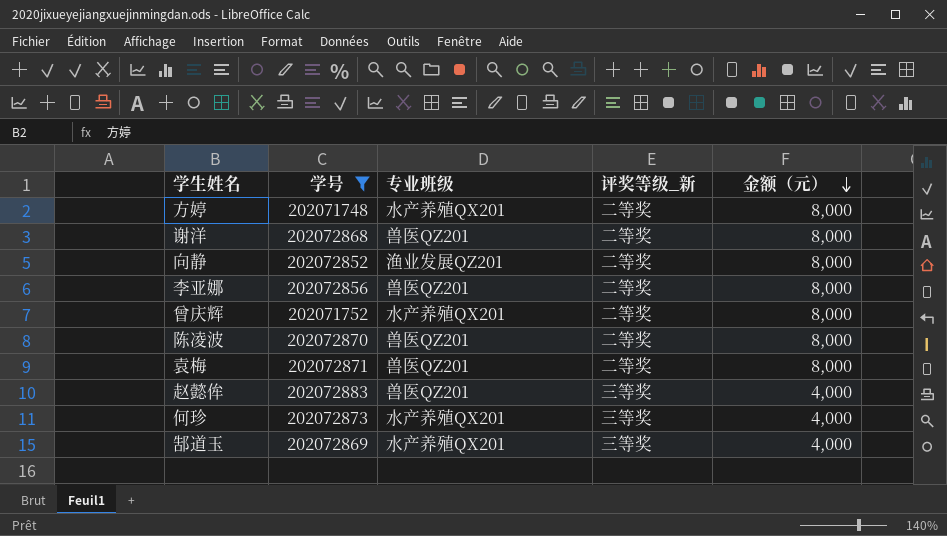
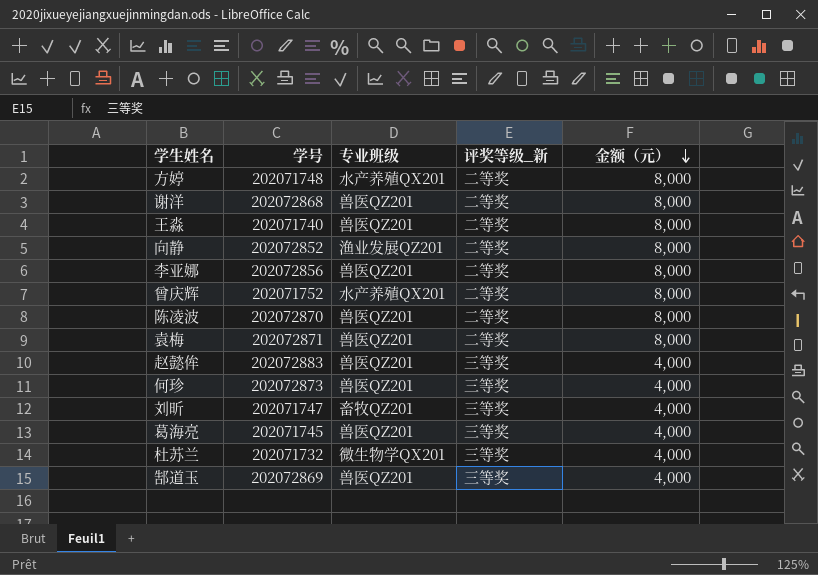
filter: 学号 >= 202071748 -> none
何珍 | 专业班级: 水产养殖QX201 -> 兽医QZ201
郜道玉 | 专业班级: 水产养殖QX201 -> 兽医QZ201

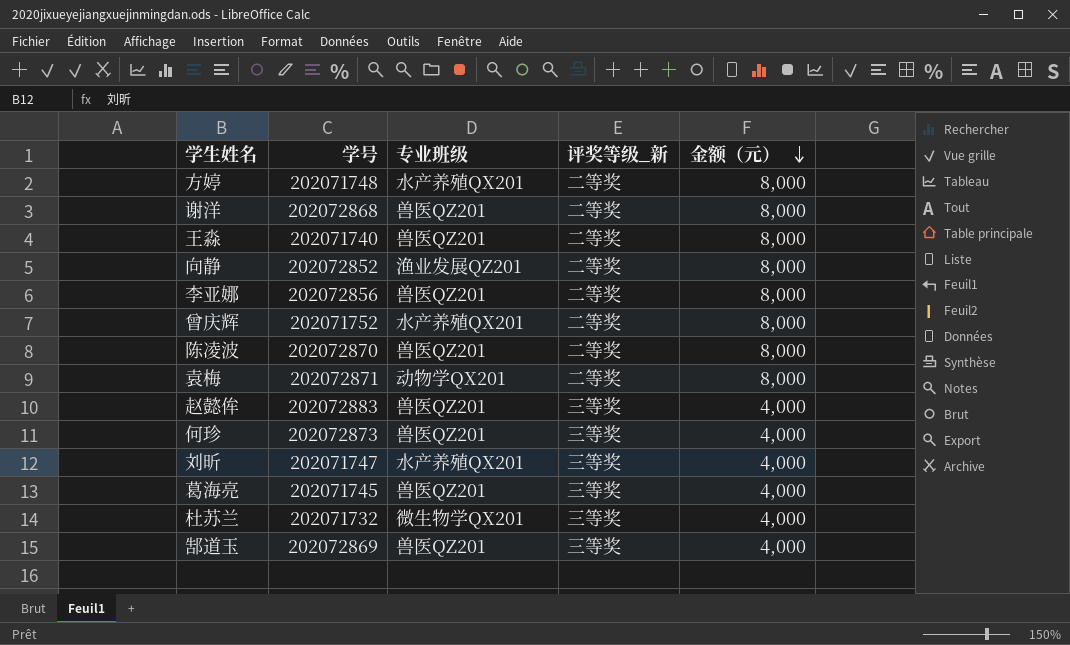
袁梅 | 专业班级: 兽医QZ201 -> 动物学QX201
刘昕 | 专业班级: 畜牧QZ201 -> 水产养殖QX201

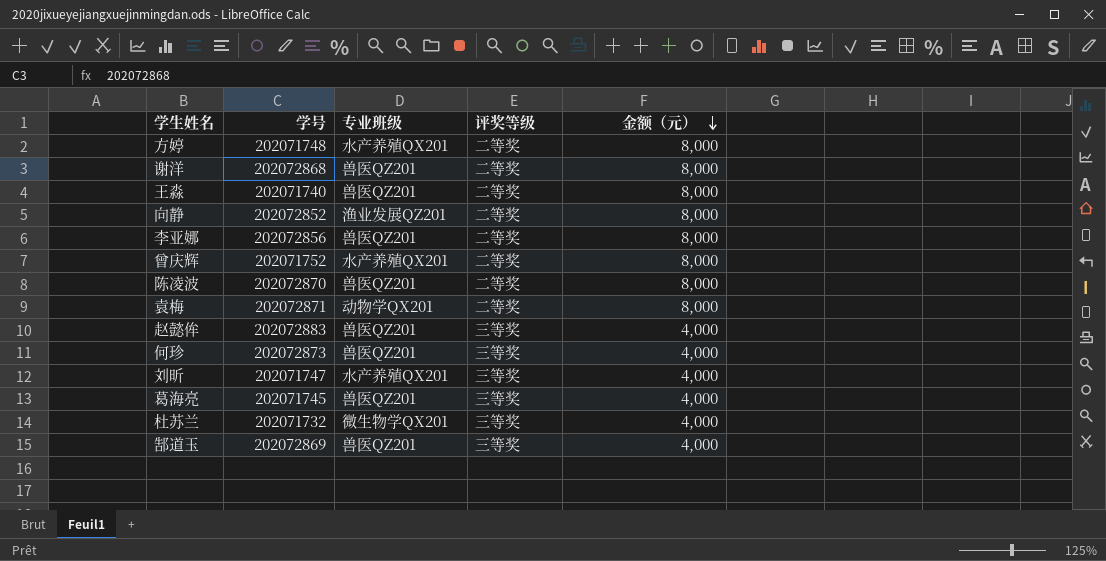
column name: 评奖等级_新 -> 评奖等级

